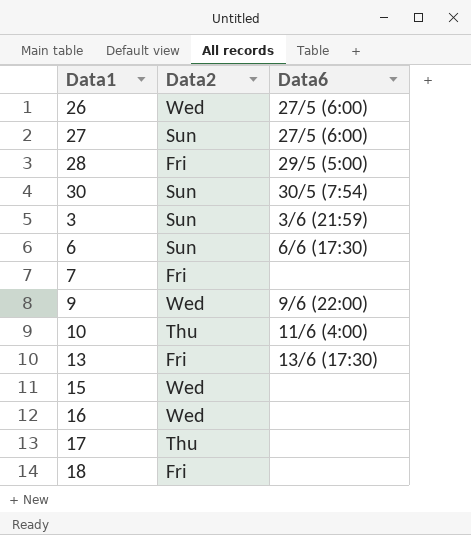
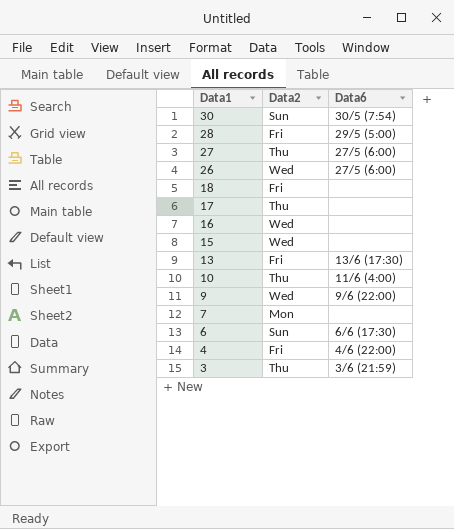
row order: none -> Data1 descending
27 | Data2: Sun -> Thu
7 | Data2: Fri -> Mon
row 4: none -> Fri | 4/6 (22:00)
3 | Data2: Sun -> Thu

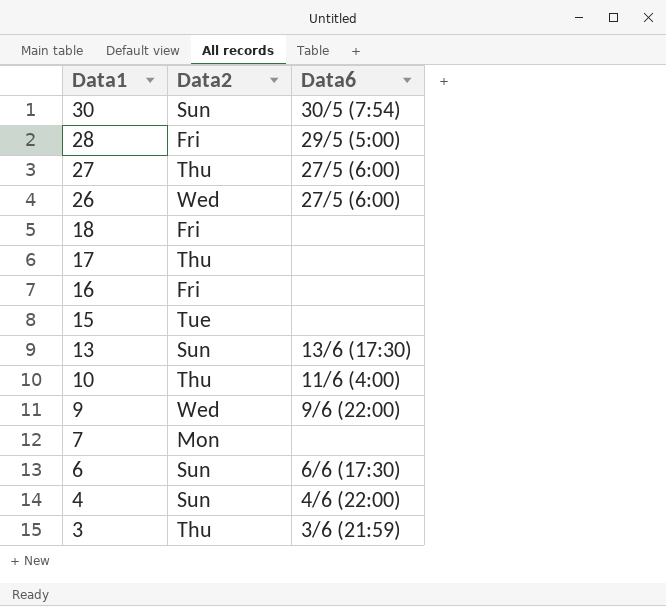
16 | Data2: Wed -> Fri
15 | Data2: Wed -> Tue
13 | Data2: Fri -> Sun
4 | Data2: Fri -> Sun

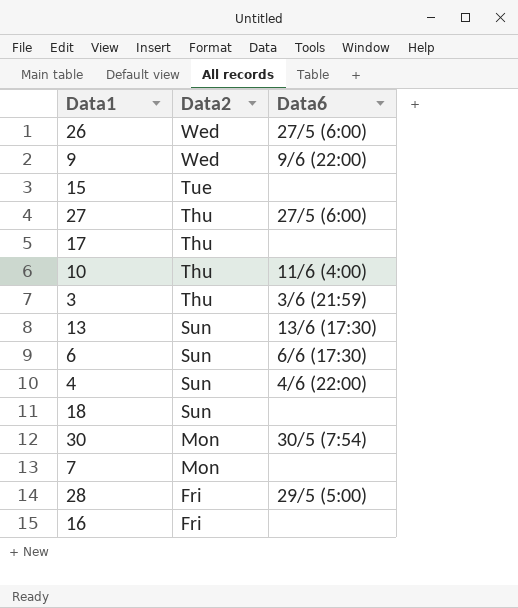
row order: Data1 descending -> Data2 descending
18 | Data2: Fri -> Sun
30 | Data2: Sun -> Mon

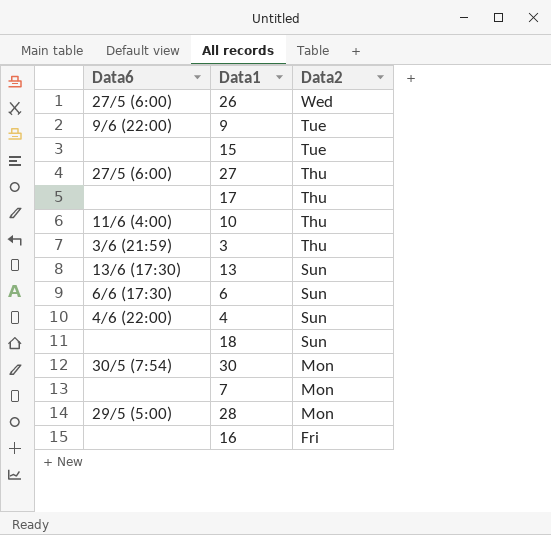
column Data6 | position: 3 -> 1
9 | Data2: Wed -> Tue
28 | Data2: Fri -> Mon

